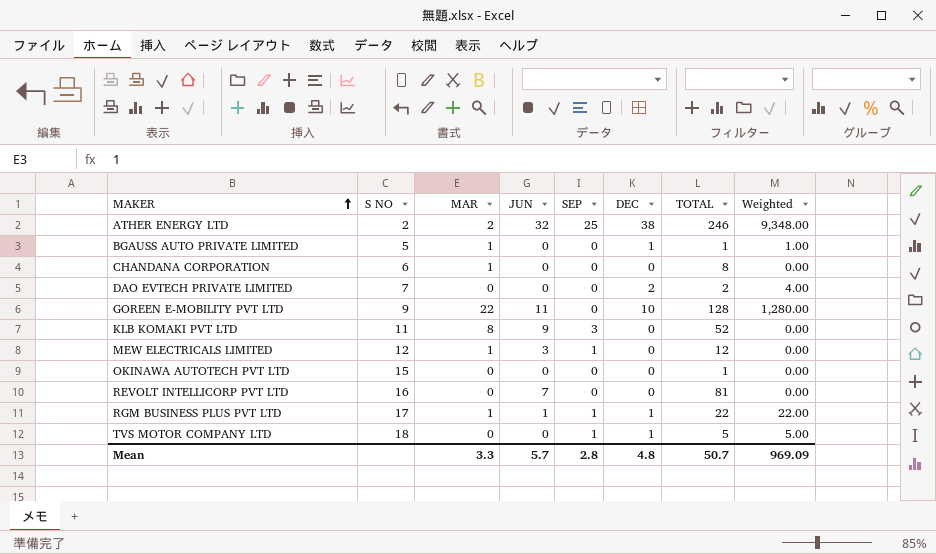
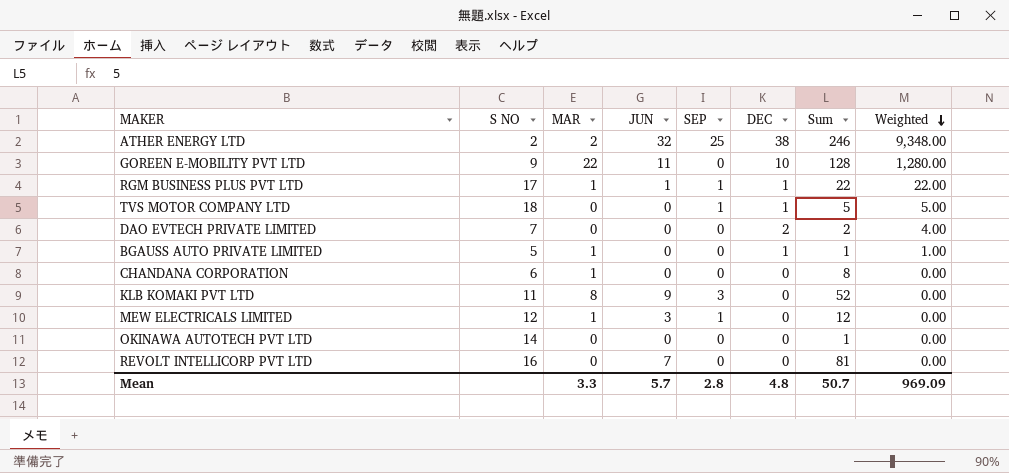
row order: MAKER ascending -> Weighted descending
column name: TOTAL -> Sum
OKINAWA AUTOTECH PVT LTD | S NO: 15 -> 14

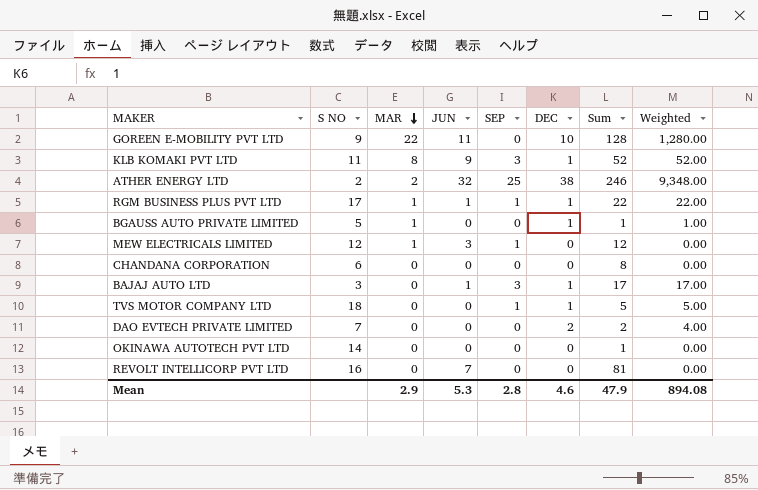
row order: Weighted descending -> MAR descending
KLB KOMAKI PVT LTD | DEC: 0 -> 1
KLB KOMAKI PVT LTD | Weighted: 0.00 -> 52.00
CHANDANA CORPORATION | MAR: 1 -> 0
row BAJAJ AUTO LTD: none -> 3 | 0 | 1 | 3 | 1 | 17 | 17.00
Mean | MAR: 3.3 -> 2.9
Mean | JUN: 5.7 -> 5.3
Mean | DEC: 4.8 -> 4.6
Mean | Sum: 50.7 -> 47.9
Mean | Weighted: 969.09 -> 894.08

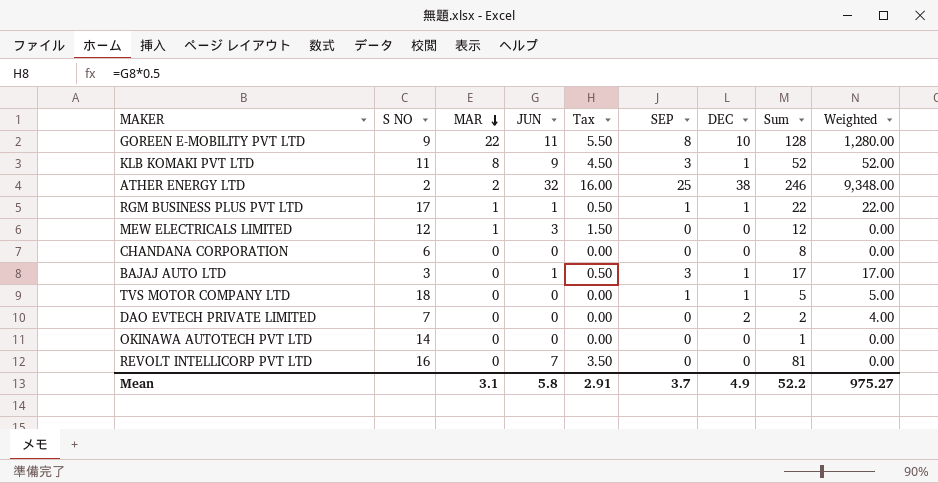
column Tax | formula: none -> [JUN] * 0.5
row BGAUSS AUTO PRIVATE LIMITED: 5 | 1 | 0 | 0 | 1 | 1 | 1.00 -> none
GOREEN E-MOBILITY PVT LTD | SEP: 0 -> 8
MEW ELECTRICALS LIMITED | SEP: 1 -> 0
Mean | MAR: 2.9 -> 3.1
Mean | JUN: 5.3 -> 5.8
Mean | SEP: 2.8 -> 3.7
Mean | DEC: 4.6 -> 4.9
Mean | Sum: 47.9 -> 52.2
Mean | Weighted: 894.08 -> 975.27

